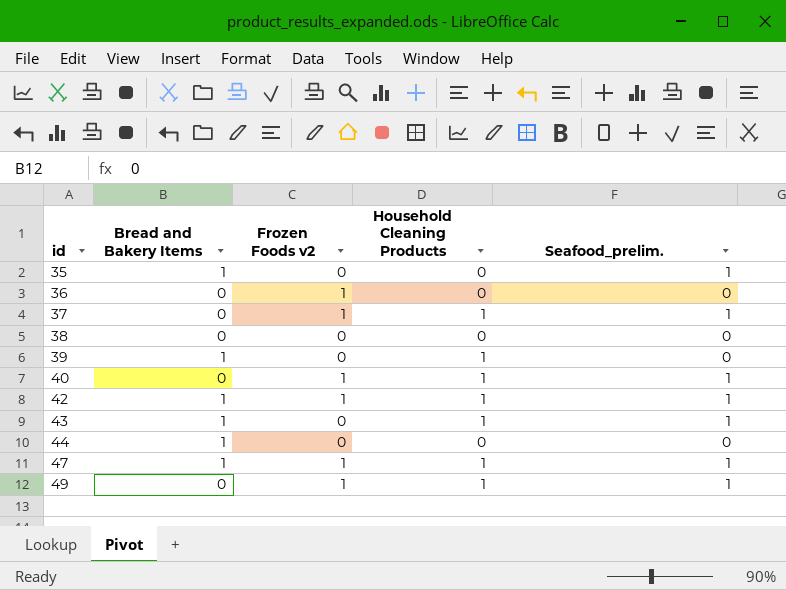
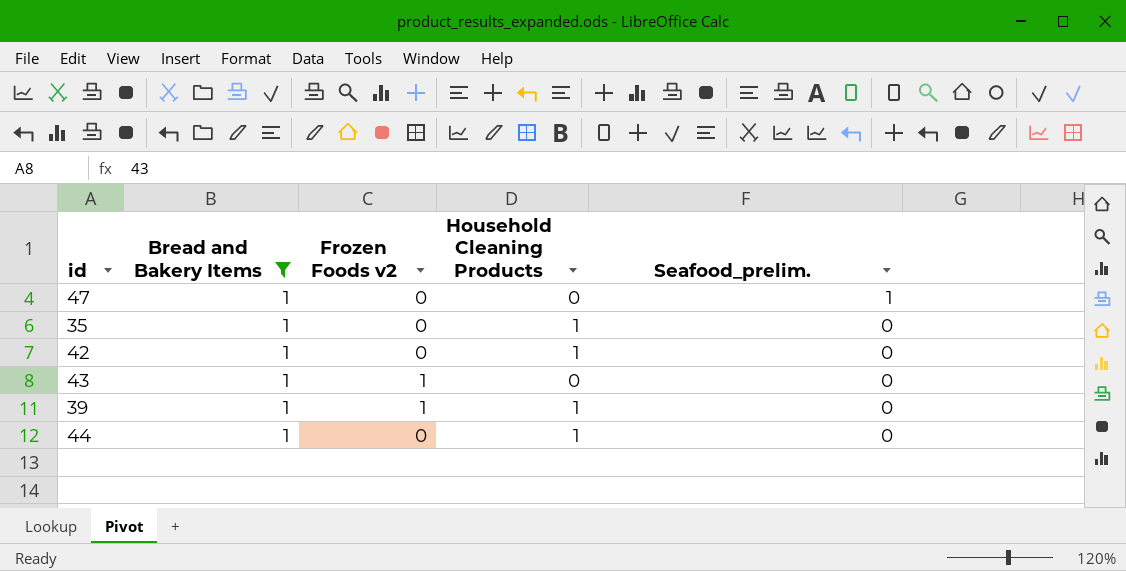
filter: none -> Bread and Bakery Items = 1
row order: id ascending -> Seafood_prelim. descending
47 | Frozen Foods v2: 1 -> 0
47 | Household Cleaning Products: 1 -> 0
35 | Household Cleaning Products: 0 -> 1
35 | Seafood_prelim.: 1 -> 0
42 | Frozen Foods v2: 1 -> 0
42 | Seafood_prelim.: 1 -> 0
43 | Frozen Foods v2: 0 -> 1
43 | Household Cleaning Products: 1 -> 0
43 | Seafood_prelim.: 1 -> 0
39 | Frozen Foods v2: 0 -> 1
44 | Household Cleaning Products: 0 -> 1

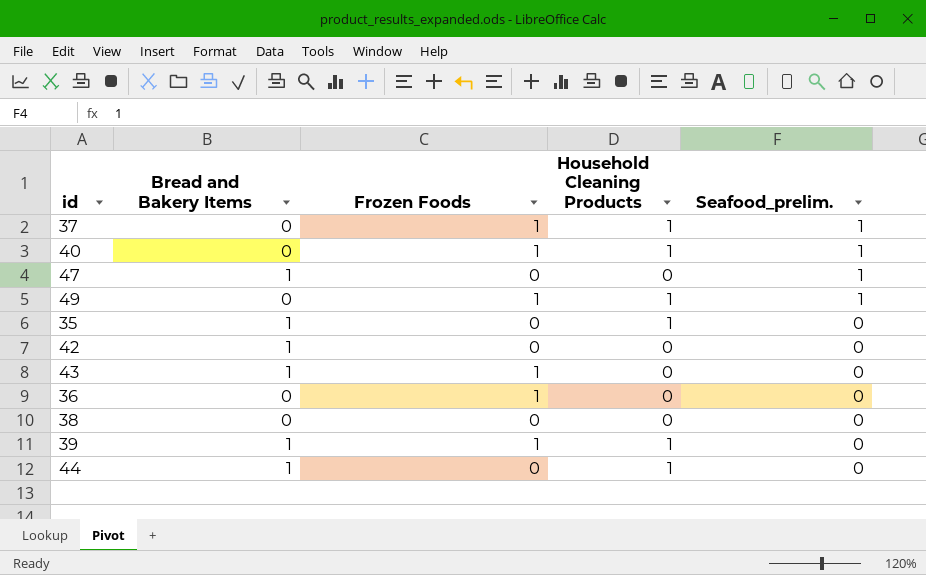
filter: Bread and Bakery Items = 1 -> none
column name: Frozen Foods v2 -> Frozen Foods
42 | Household Cleaning Products: 1 -> 0

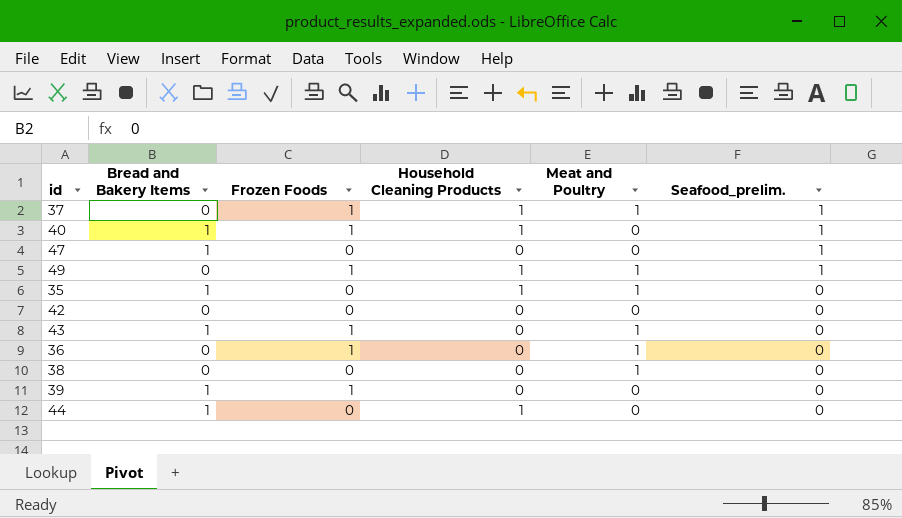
column Meat and Poultry | position: none -> 5
40 | Bread and Bakery Items: 0 -> 1
42 | Bread and Bakery Items: 1 -> 0
39 | Household Cleaning Products: 1 -> 0

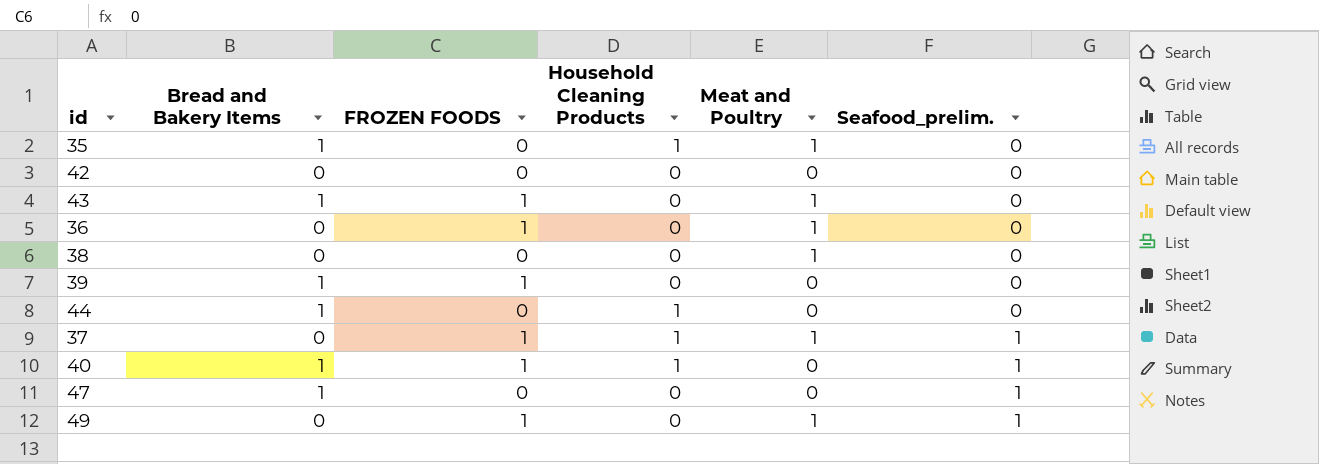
row order: Seafood_prelim. descending -> Seafood_prelim. ascending
column name: Frozen Foods -> FROZEN FOODS
49 | Household Cleaning Products: 1 -> 0

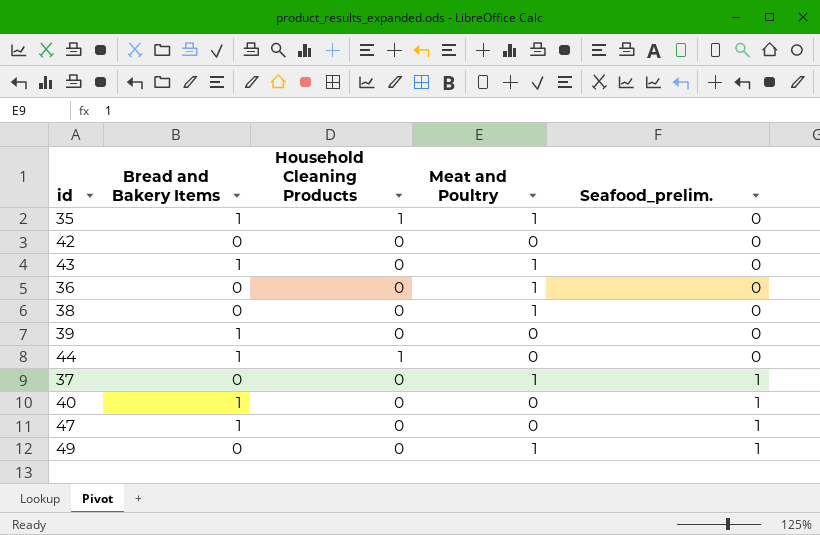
column FROZEN FOODS | position: 3 -> none
37 | Household Cleaning Products: 1 -> 0
40 | Household Cleaning Products: 1 -> 0

